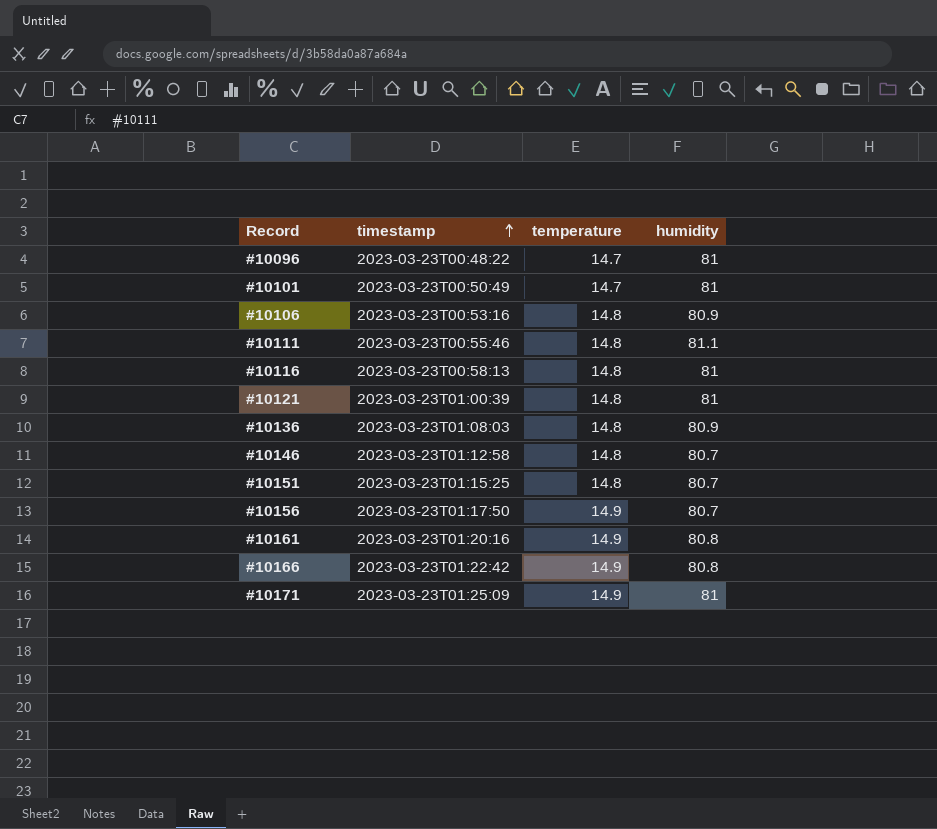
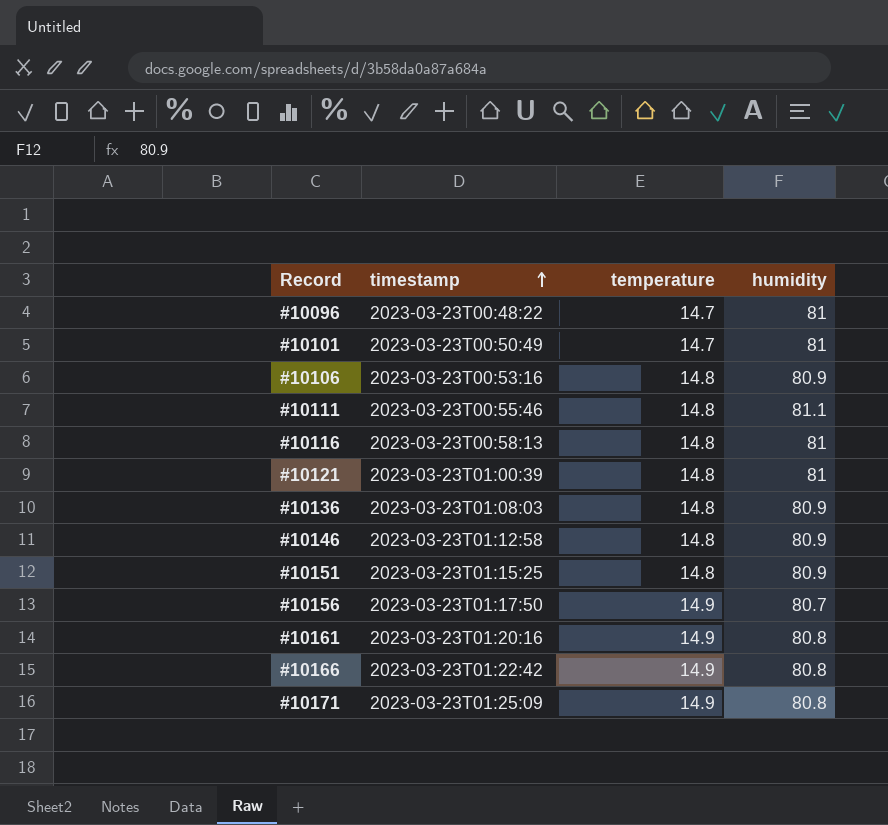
#10146 | humidity: 80.7 -> 80.9
#10151 | humidity: 80.7 -> 80.9
#10171 | humidity: 81 -> 80.8

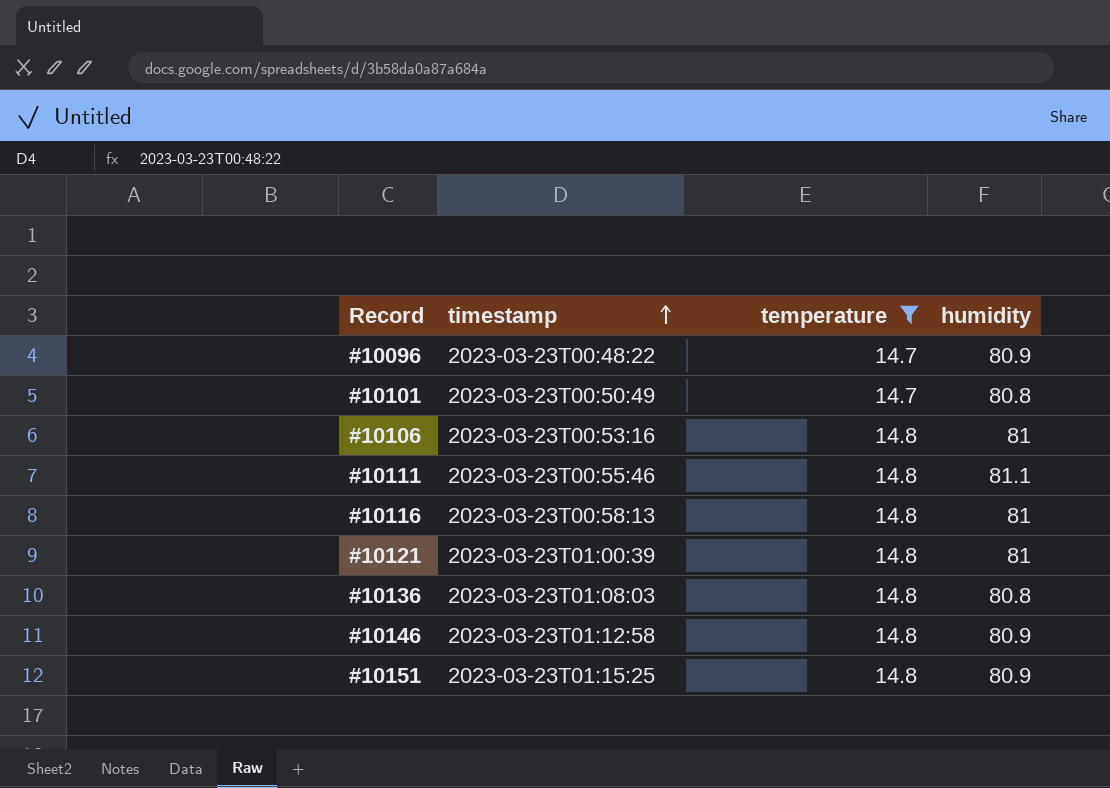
filter: none -> temperature != 14.9
#10096 | humidity: 81 -> 80.9
#10101 | humidity: 81 -> 80.8
#10106 | humidity: 80.9 -> 81
#10136 | humidity: 80.9 -> 80.8

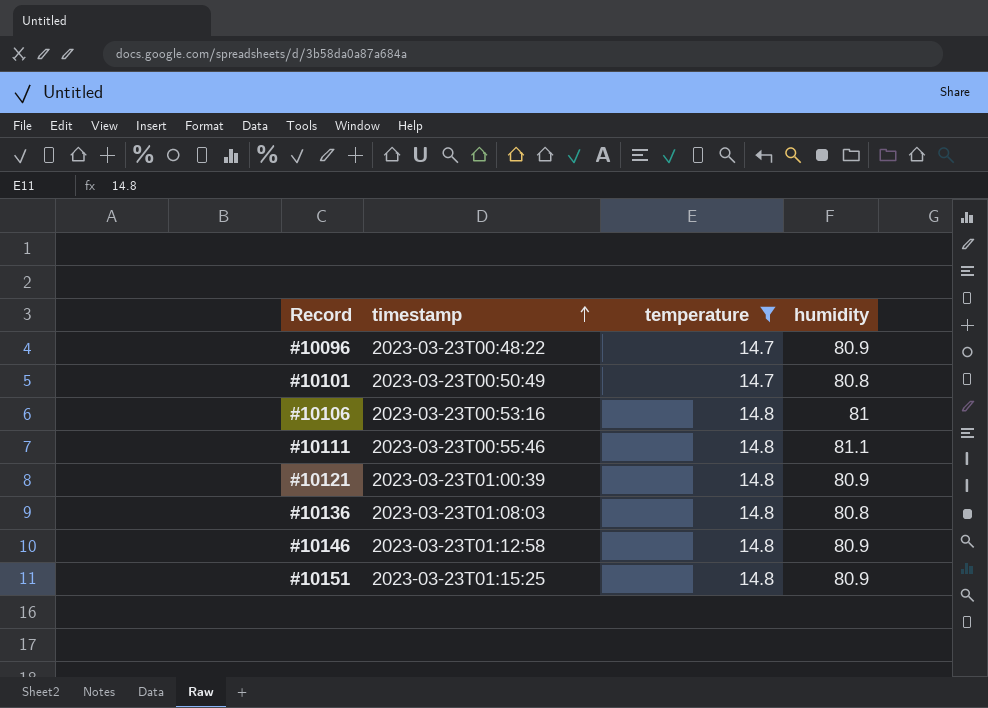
row #10116: 2023-03-23T00:58:13 | 14.8 | 81 -> none
#10121 | humidity: 81 -> 80.9

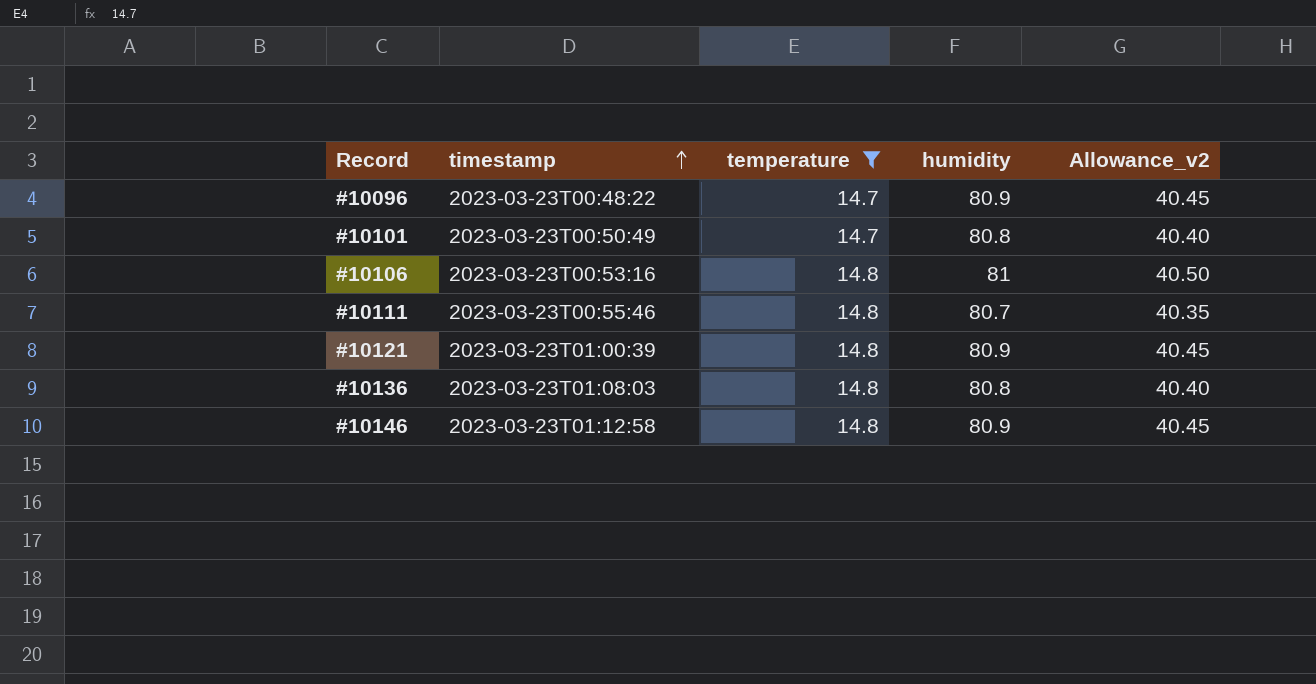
column Allowance_v2 | formula: none -> [humidity] * 0.5
row #10151: 2023-03-23T01:15:25 | 14.8 | 80.9 -> none
#10111 | humidity: 81.1 -> 80.7

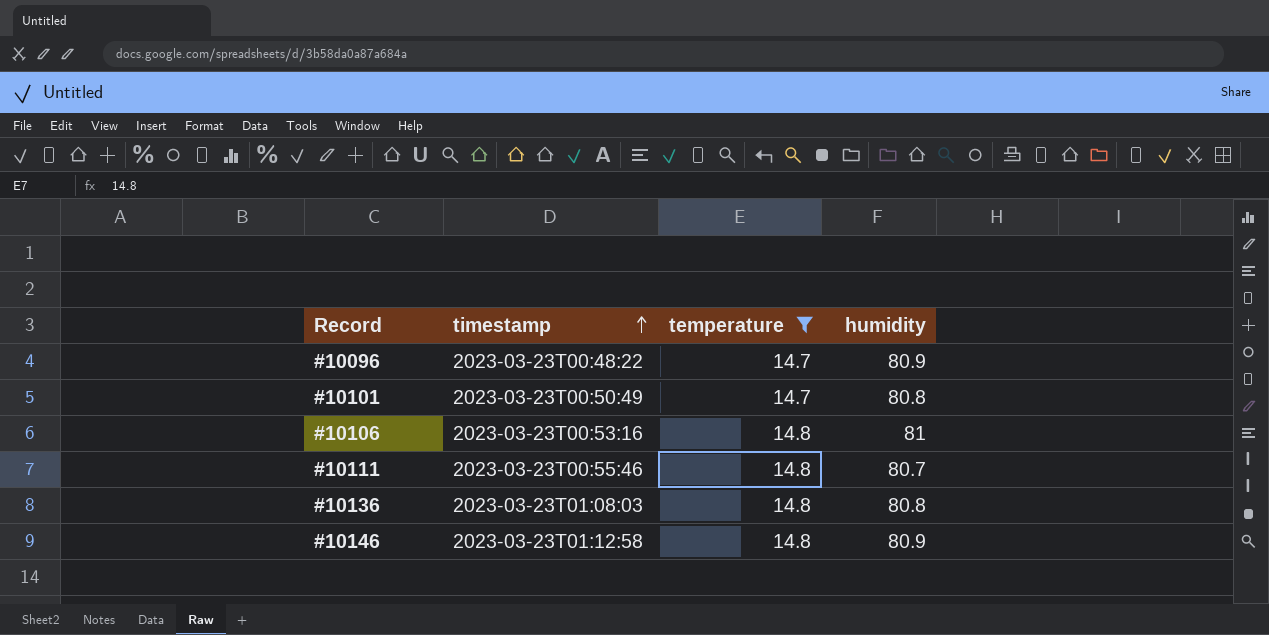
column Allowance_v2 | formula: [humidity] * 0.5 -> none
row #10121: 2023-03-23T01:00:39 | 14.8 | 80.9 | 40.45 -> none

